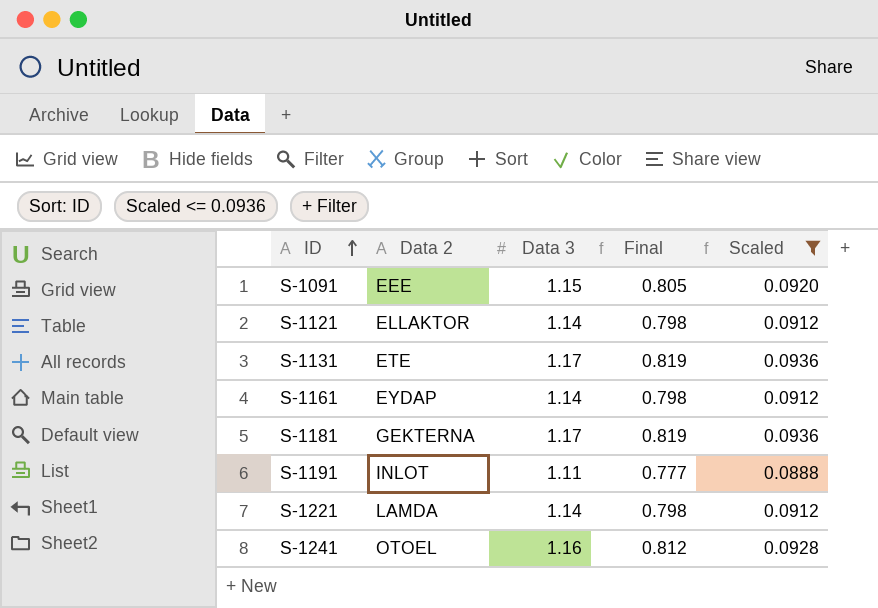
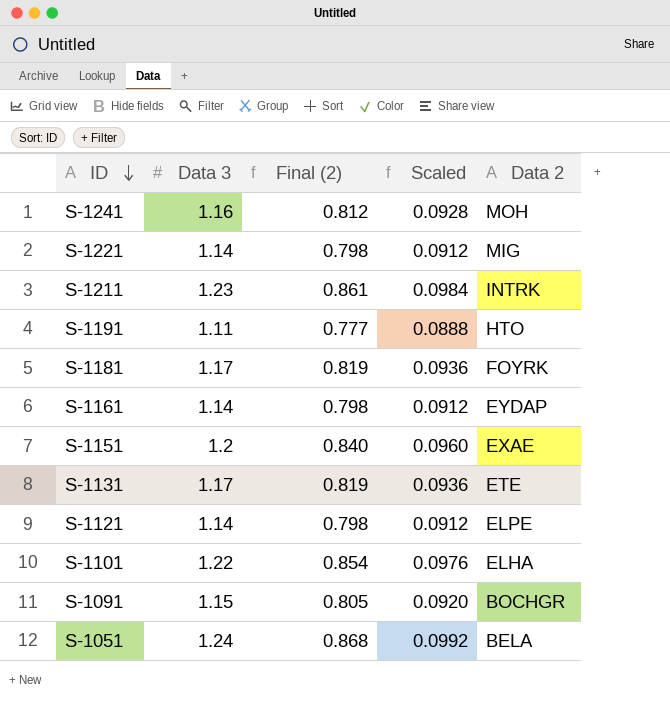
filter: Scaled <= 0.0936 -> none
row order: ID ascending -> ID descending
column name: Final -> Final (2)
column Data 2 | position: 2 -> 5
S-1241 | Data 2: OTOEL -> MOH
S-1221 | Data 2: LAMDA -> MIG
S-1191 | Data 2: INLOT -> HTO
S-1181 | Data 2: GEKTERNA -> FOYRK
S-1121 | Data 2: ELLAKTOR -> ELPE
S-1091 | Data 2: EEE -> BOCHGR

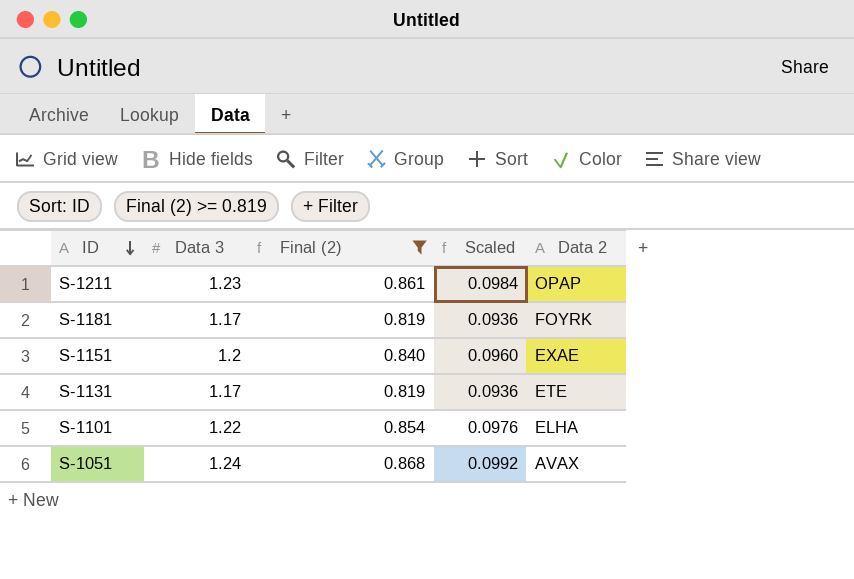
filter: none -> Final (2) >= 0.819
S-1211 | Data 2: INTRK -> OPAP
S-1051 | Data 2: BELA -> AVAX

